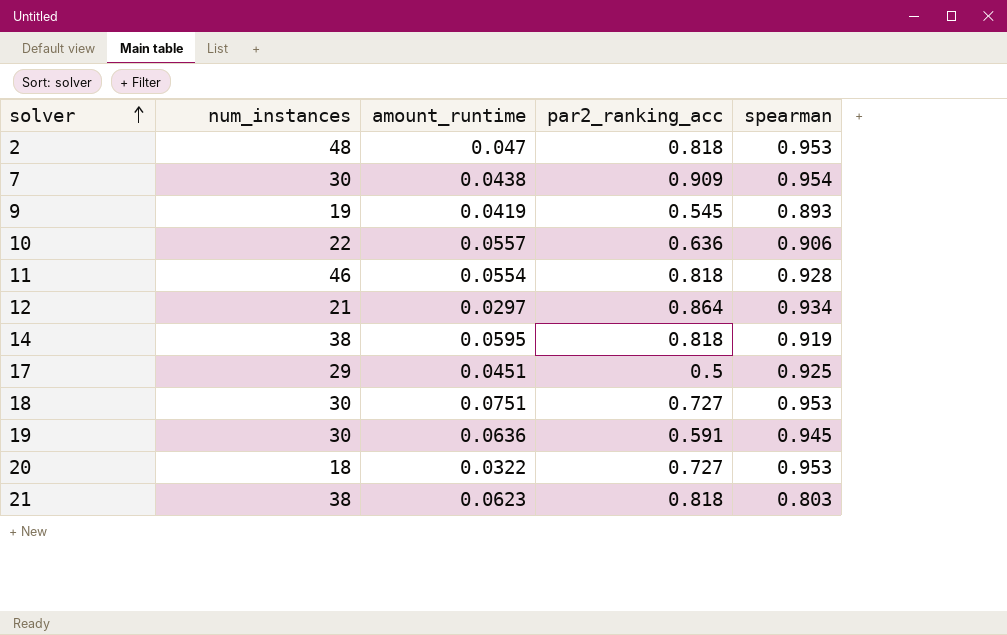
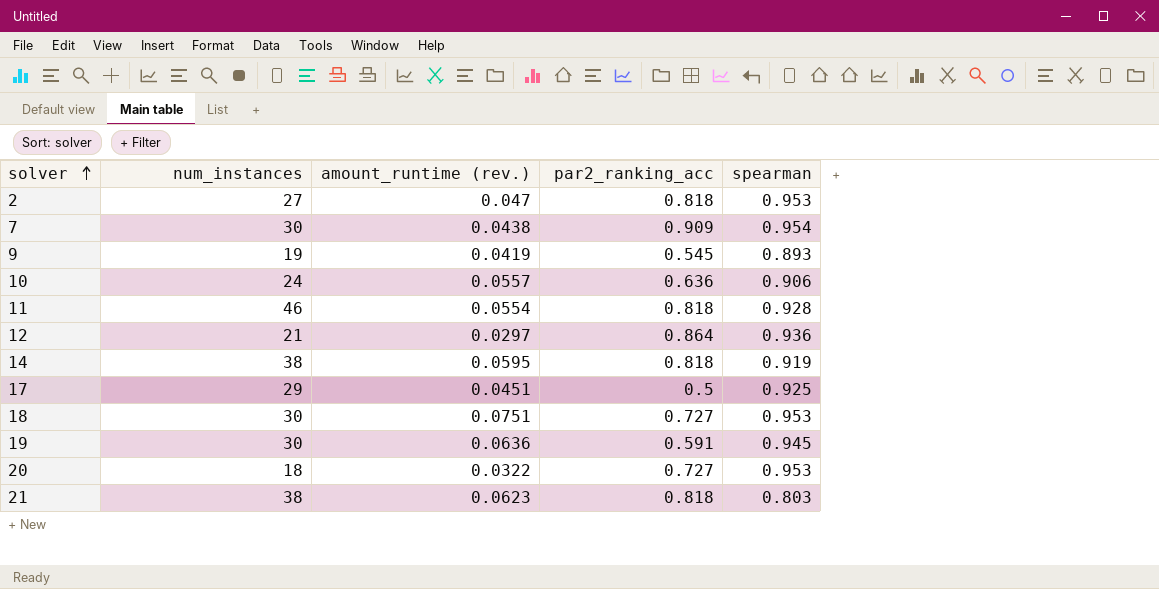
column name: amount_runtime -> amount_runtime (rev.)
2 | num_instances: 48 -> 27
10 | num_instances: 22 -> 24
12 | spearman: 0.934 -> 0.936

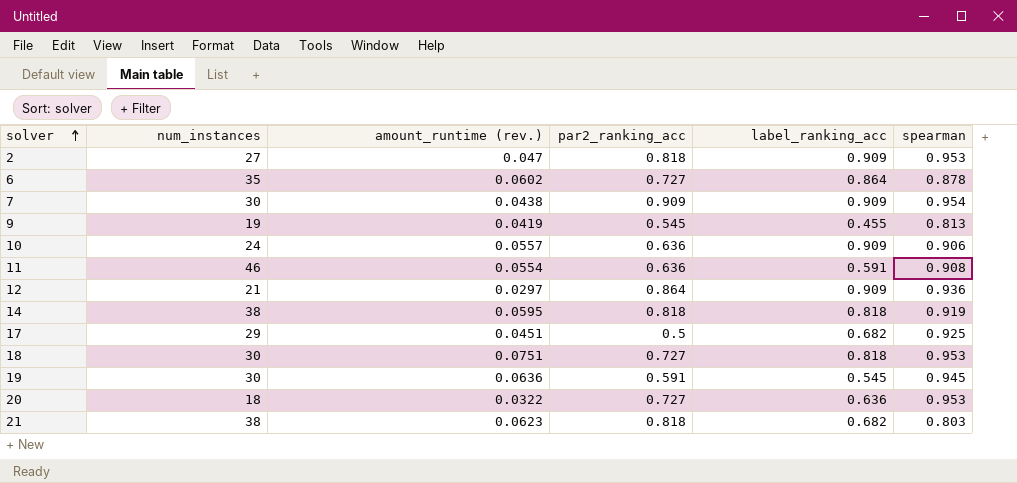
column label_ranking_acc | position: none -> 5
row 6: none -> 35 | 0.0602 | 0.727 | 0.864 | 0.878
9 | spearman: 0.893 -> 0.813
11 | par2_ranking_acc: 0.818 -> 0.636
11 | spearman: 0.928 -> 0.908

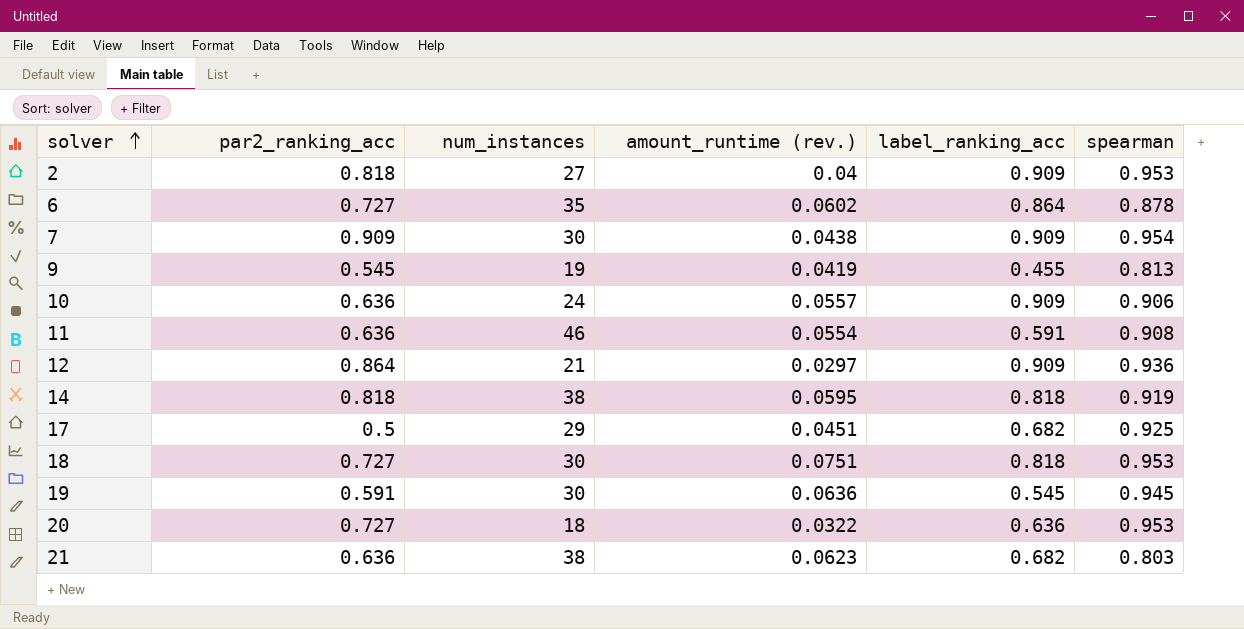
column par2_ranking_acc | position: 4 -> 2
2 | amount_runtime (rev.): 0.047 -> 0.04
21 | par2_ranking_acc: 0.818 -> 0.636

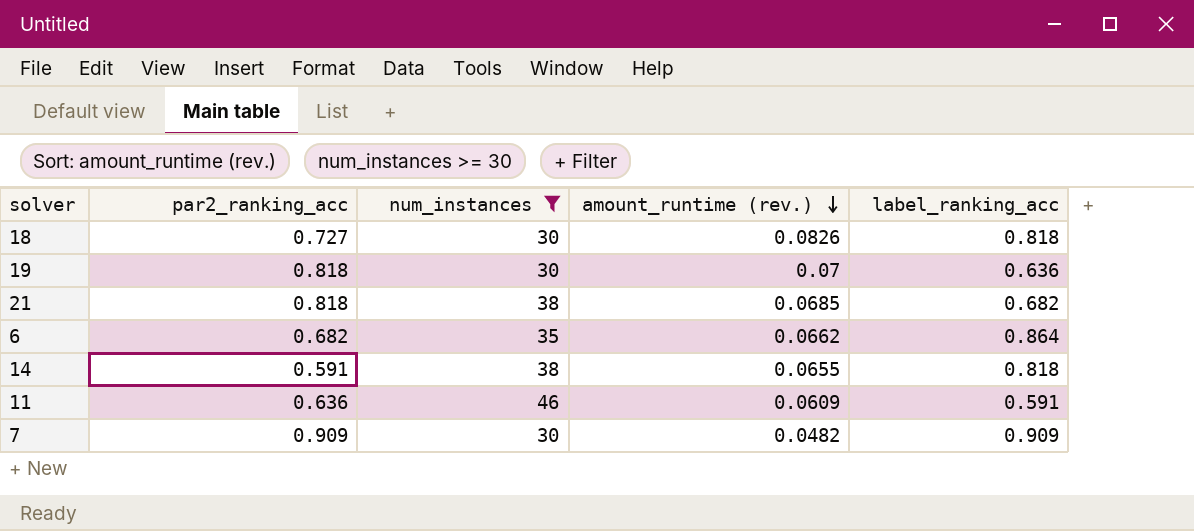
filter: none -> num_instances >= 30
row order: solver ascending -> amount_runtime (rev.) descending
column spearman | position: 6 -> none
18 | amount_runtime (rev.): 0.0751 -> 0.0826
19 | par2_ranking_acc: 0.591 -> 0.818
19 | amount_runtime (rev.): 0.0636 -> 0.07
19 | label_ranking_acc: 0.545 -> 0.636
21 | par2_ranking_acc: 0.636 -> 0.818
21 | amount_runtime (rev.): 0.0623 -> 0.0685
6 | par2_ranking_acc: 0.727 -> 0.682
6 | amount_runtime (rev.): 0.0602 -> 0.0662
14 | par2_ranking_acc: 0.818 -> 0.591
14 | amount_runtime (rev.): 0.0595 -> 0.0655
11 | amount_runtime (rev.): 0.0554 -> 0.0609
7 | amount_runtime (rev.): 0.0438 -> 0.0482

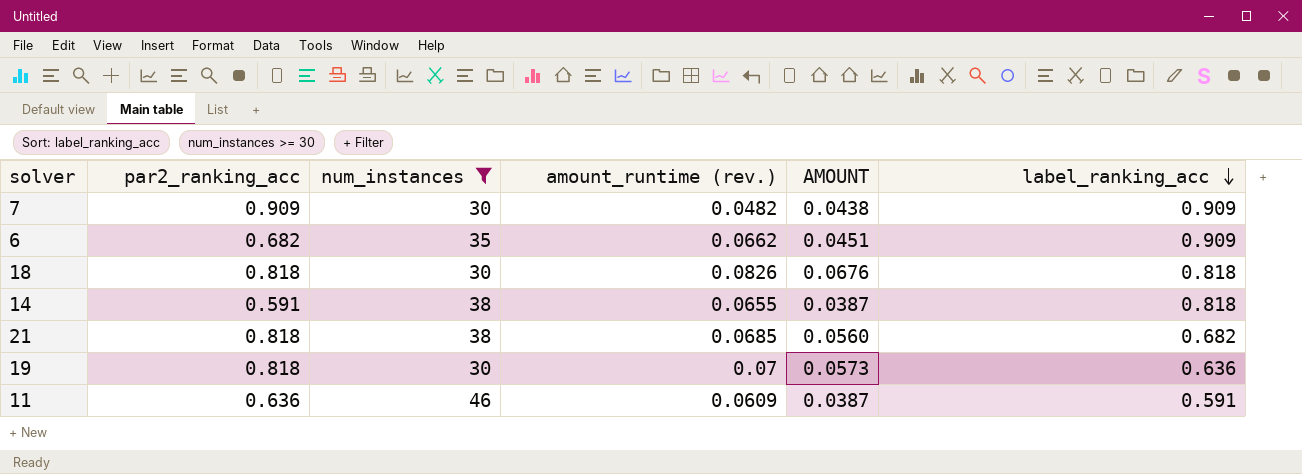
row order: amount_runtime (rev.) descending -> label_ranking_acc descending
column AMOUNT | formula: none -> [par2_ranking_acc] * [amount_runtime (rev.)]
6 | label_ranking_acc: 0.864 -> 0.909
18 | par2_ranking_acc: 0.727 -> 0.818

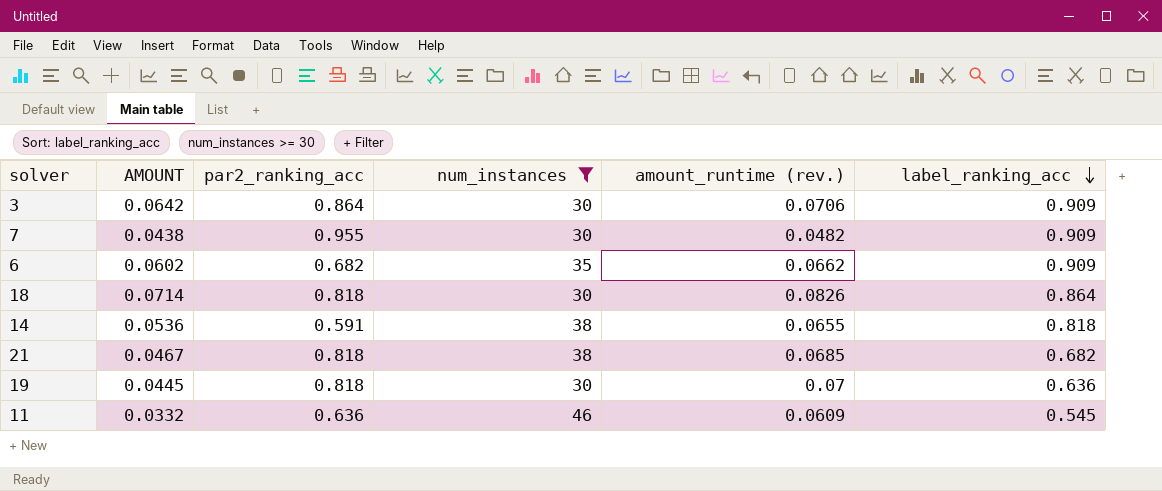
column AMOUNT | formula: [par2_ranking_acc] * [amount_runtime (rev.)] -> [amount_runtime (rev.)] * [label_ranking_acc]
column AMOUNT | position: 5 -> 2
row 3: none -> 0.0642 | 0.864 | 30 | 0.0706 | 0.909
7 | par2_ranking_acc: 0.909 -> 0.955
18 | label_ranking_acc: 0.818 -> 0.864
11 | label_ranking_acc: 0.591 -> 0.545

